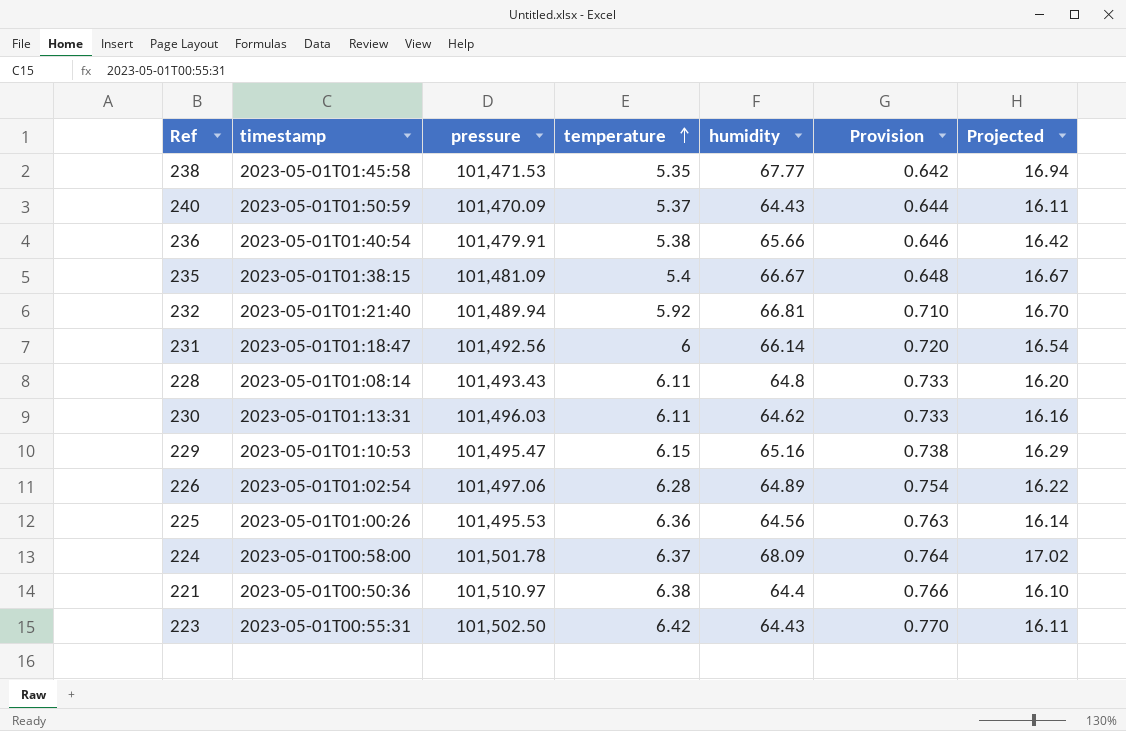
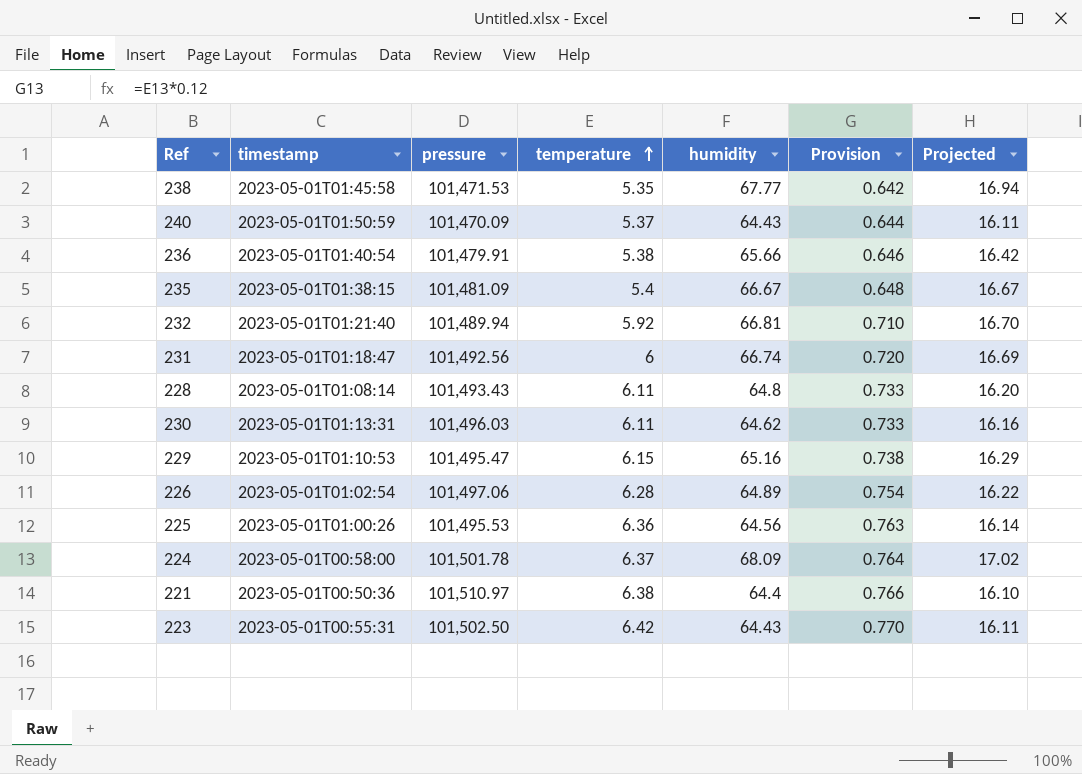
231 | humidity: 66.14 -> 66.74
231 | Projected: 16.54 -> 16.69

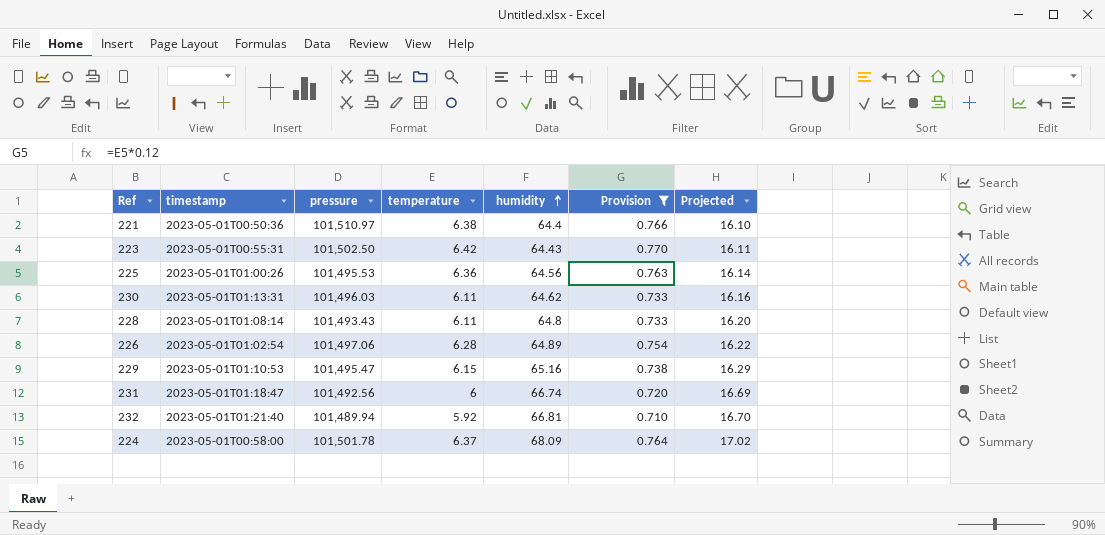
filter: none -> Provision >= 0.710
row order: temperature ascending -> humidity ascending

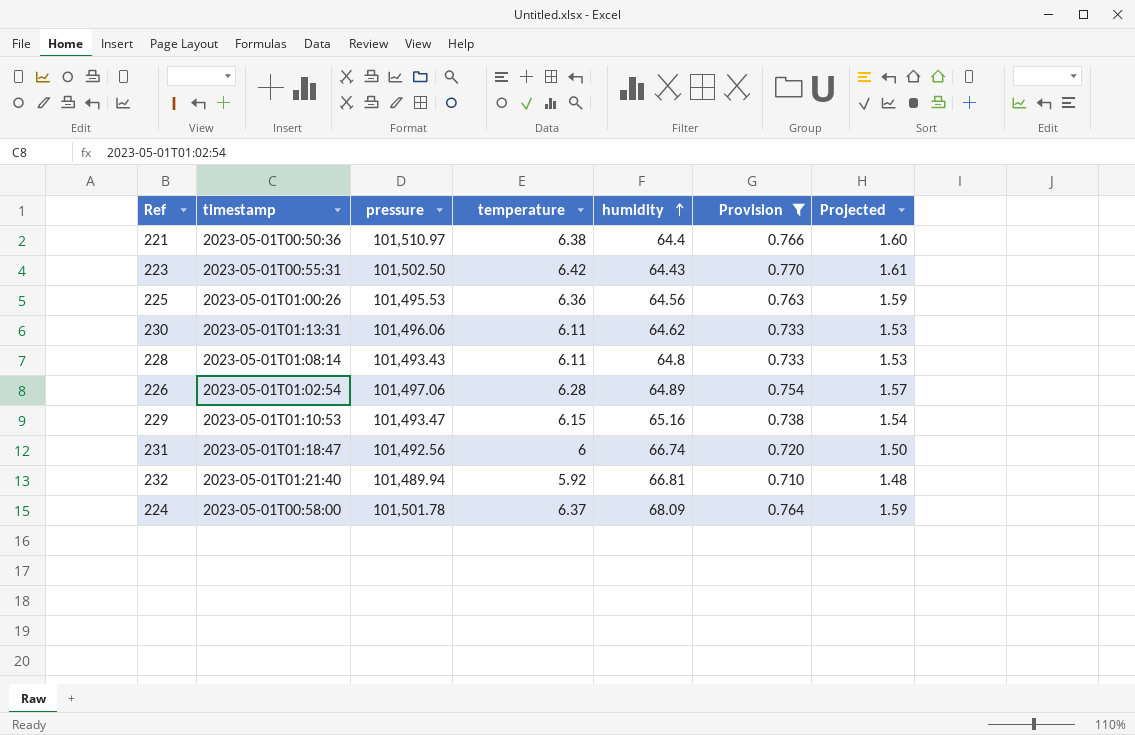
column Projected | formula: [humidity] * 0.25 -> [temperature] * 0.25
230 | pressure: 101,496.03 -> 101,496.06
229 | pressure: 101,495.47 -> 101,493.47

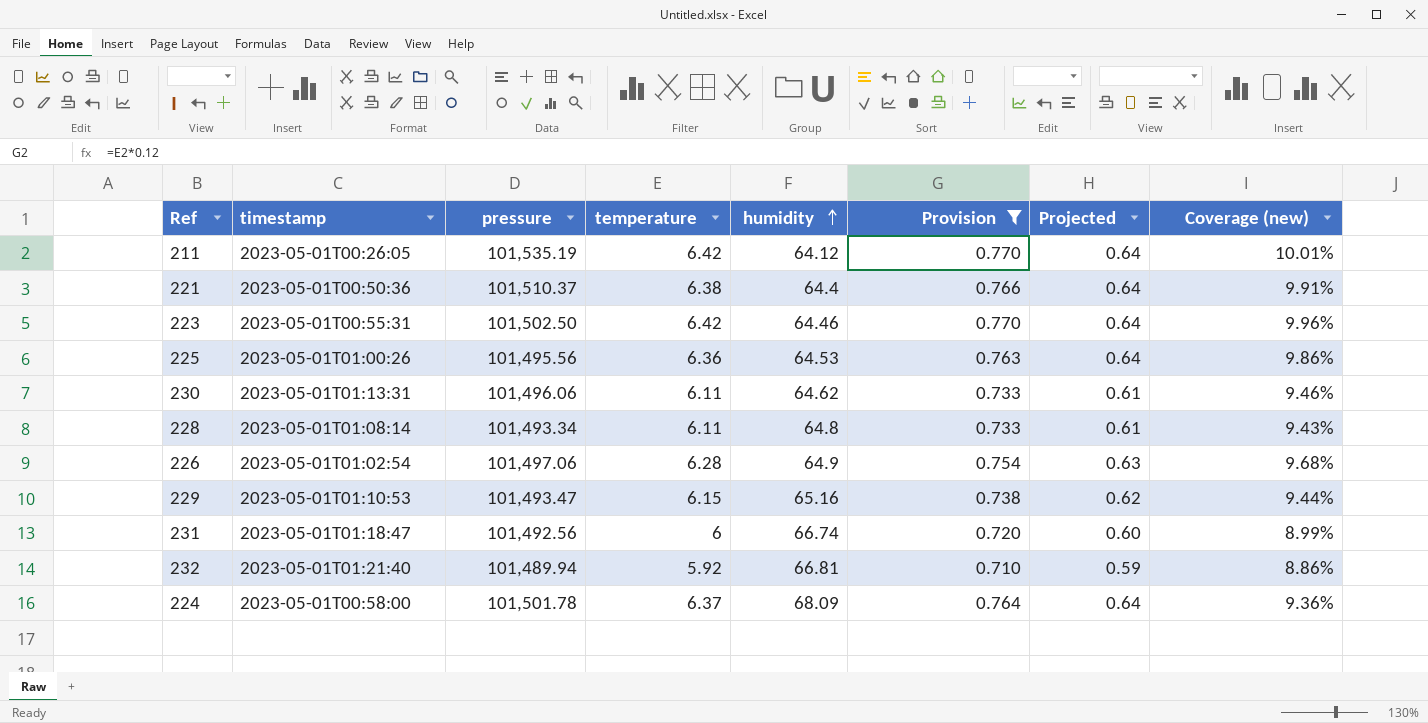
column Projected | formula: [temperature] * 0.25 -> [temperature] * 0.1
column Coverage (new) | formula: none -> [temperature] / [humidity]
row 211: none -> 2023-05-01T00:26:05 | 101,535.19 | 6.42 | 64.12 | 0.770 | 0.64 | 10.01%
221 | pressure: 101,510.97 -> 101,510.37
223 | humidity: 64.43 -> 64.46
225 | pressure: 101,495.53 -> 101,495.56
225 | humidity: 64.56 -> 64.53
228 | pressure: 101,493.43 -> 101,493.34
226 | humidity: 64.89 -> 64.9

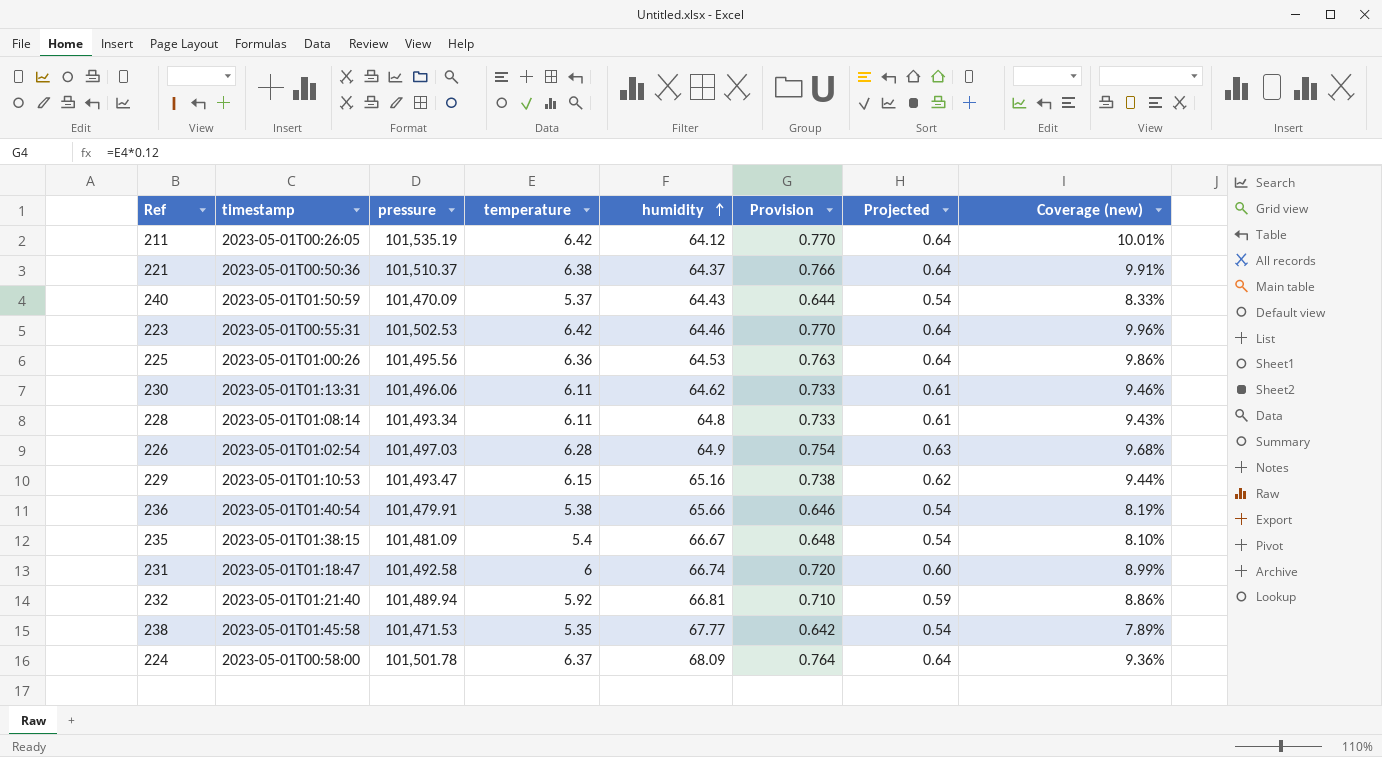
filter: Provision >= 0.710 -> none
221 | humidity: 64.4 -> 64.37
223 | pressure: 101,502.50 -> 101,502.53
226 | pressure: 101,497.06 -> 101,497.03
231 | pressure: 101,492.56 -> 101,492.58

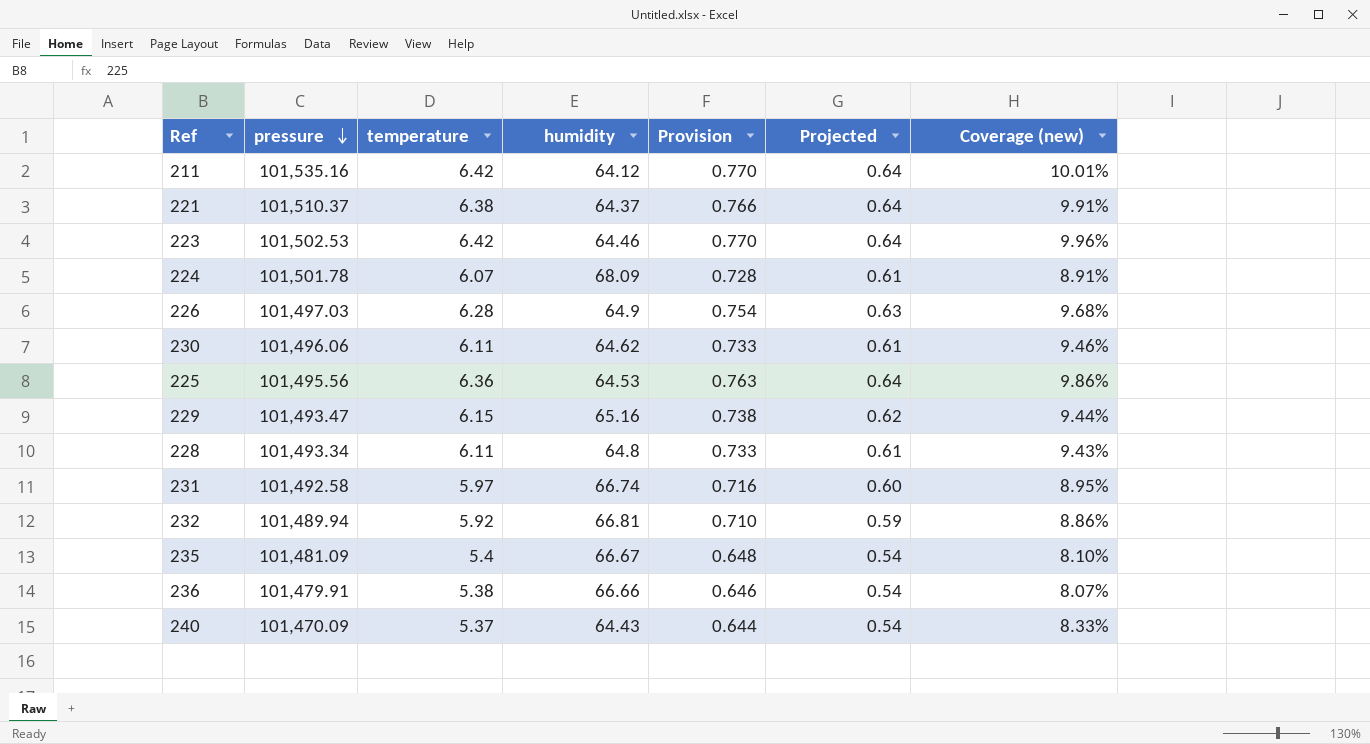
row order: humidity ascending -> pressure descending
column timestamp | position: 2 -> none
row 238: 2023-05-01T01:45:58 | 101,471.53 | 5.35 | 67.77 | 0.642 | 0.54 | 7.89% -> none
211 | pressure: 101,535.19 -> 101,535.16
224 | temperature: 6.37 -> 6.07
224 | Provision: 0.764 -> 0.728
224 | Projected: 0.64 -> 0.61
224 | Coverage (new): 9.36% -> 8.91%
231 | temperature: 6 -> 5.97
231 | Provision: 0.720 -> 0.716
231 | Coverage (new): 8.99% -> 8.95%
236 | humidity: 65.66 -> 66.66
236 | Coverage (new): 8.19% -> 8.07%

